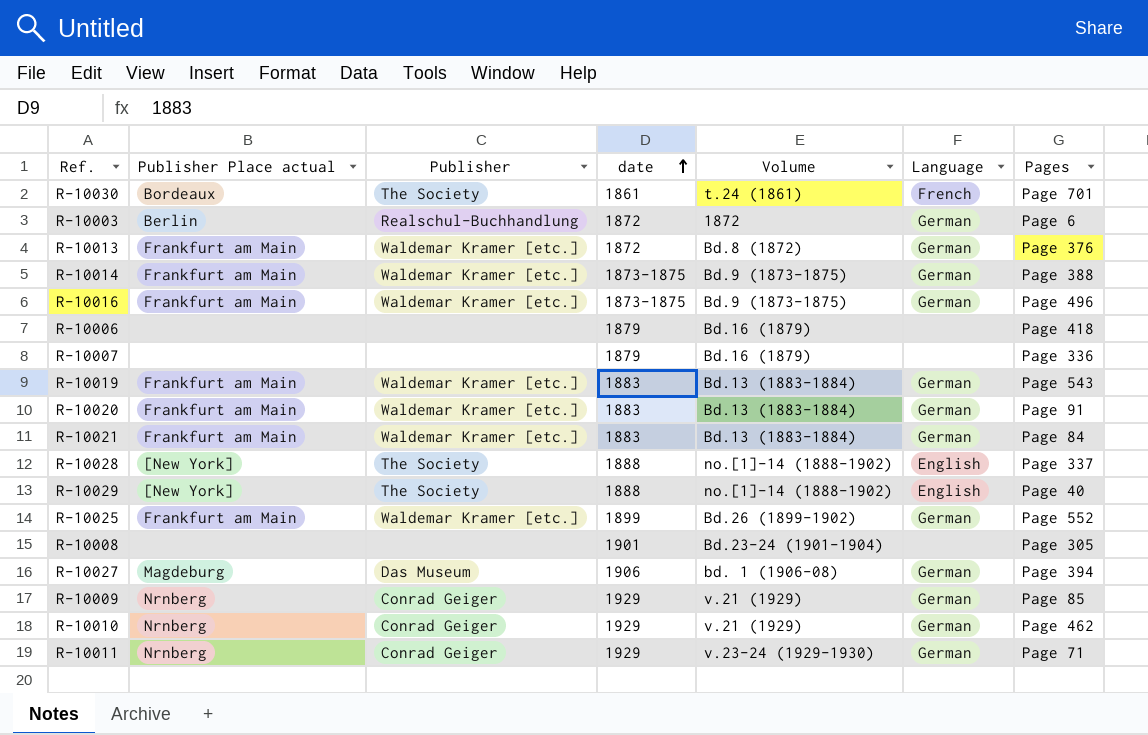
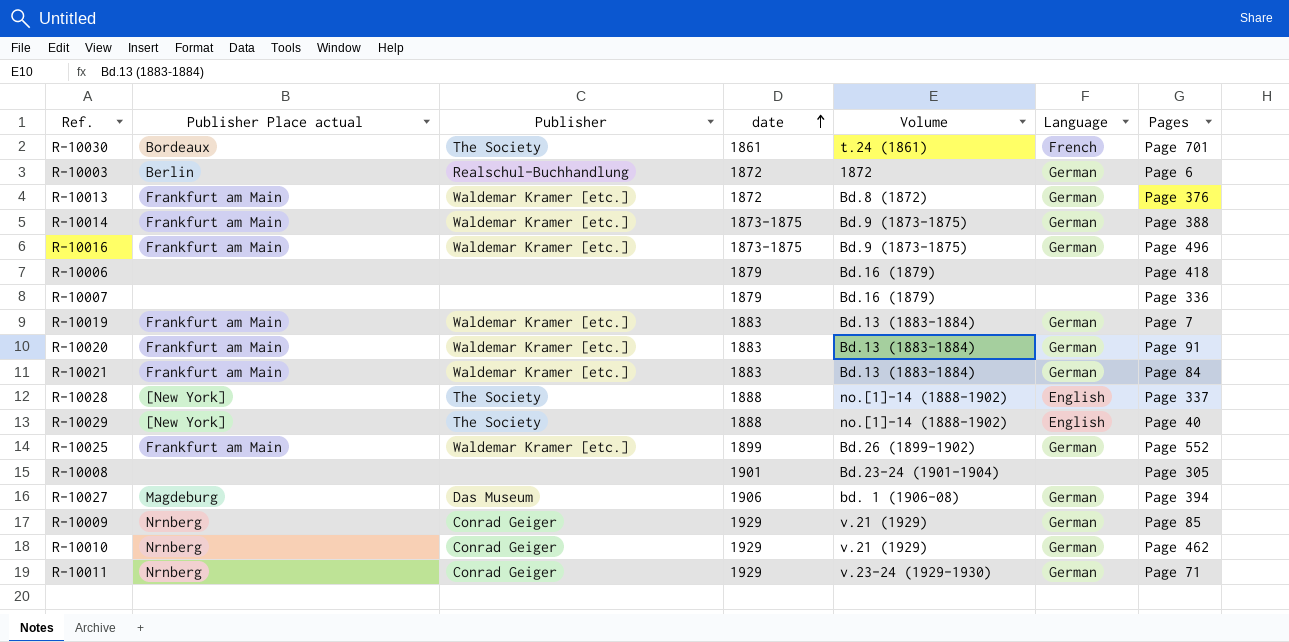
R-10019 | Pages: Page 543 -> Page 7

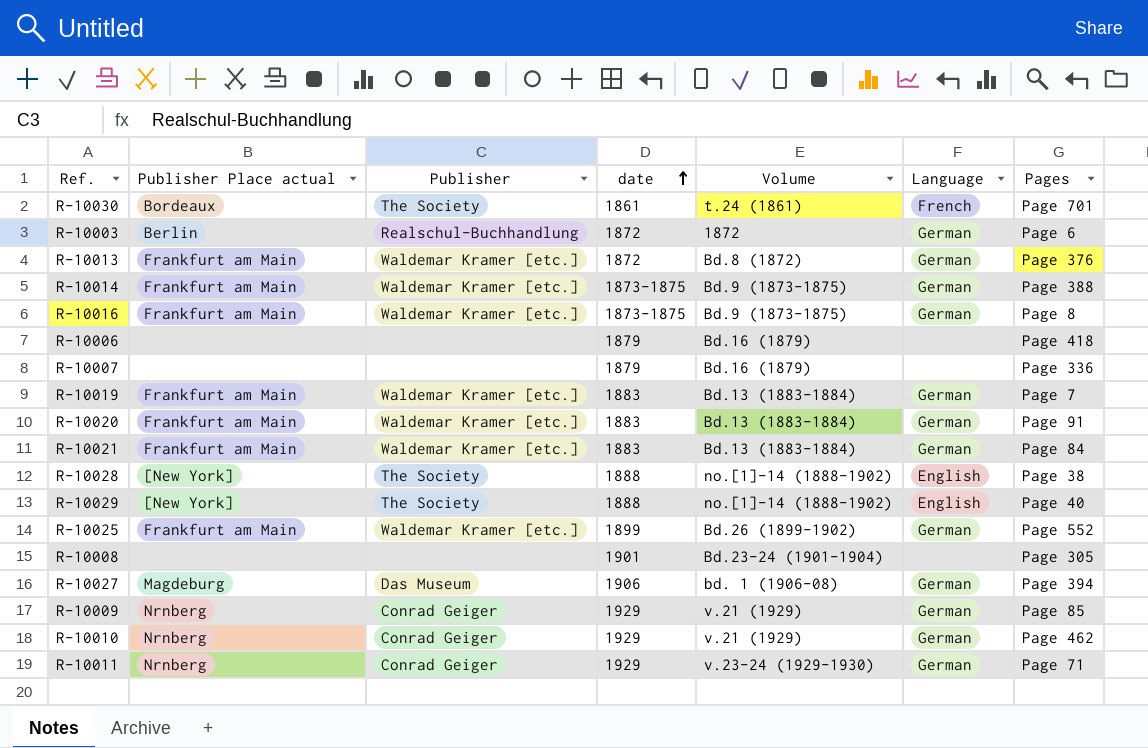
R-10016 | Pages: Page 496 -> Page 8
R-10028 | Pages: Page 337 -> Page 38

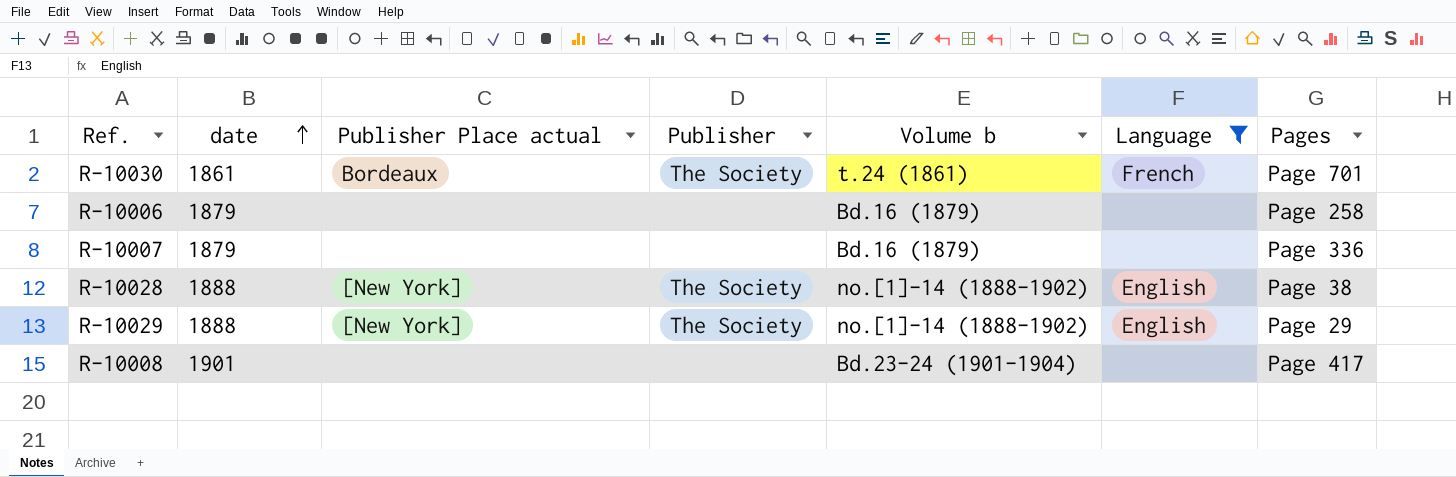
filter: none -> Language != German
column date | position: 4 -> 2
column name: Volume -> Volume b
R-10006 | Pages: Page 418 -> Page 258
R-10029 | Pages: Page 40 -> Page 29
R-10008 | Pages: Page 305 -> Page 417

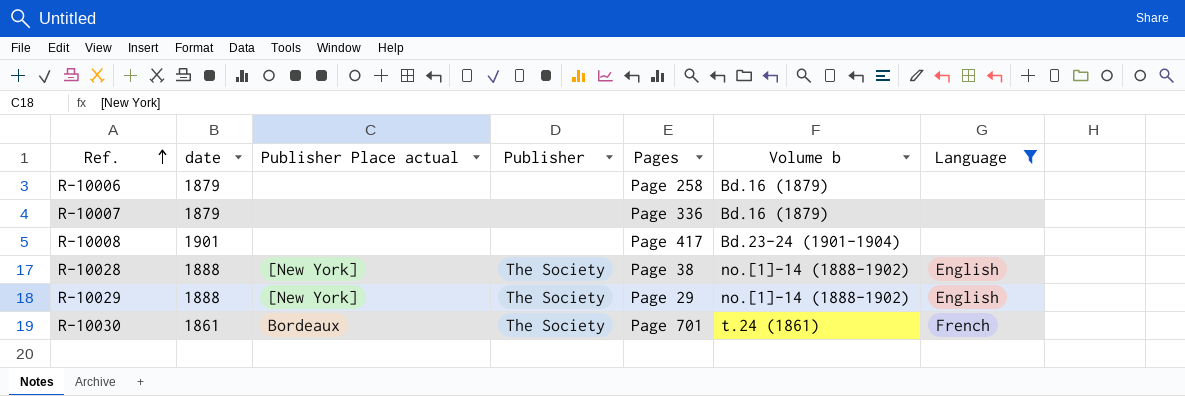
row order: date ascending -> Ref. ascending
column Pages | position: 7 -> 5

